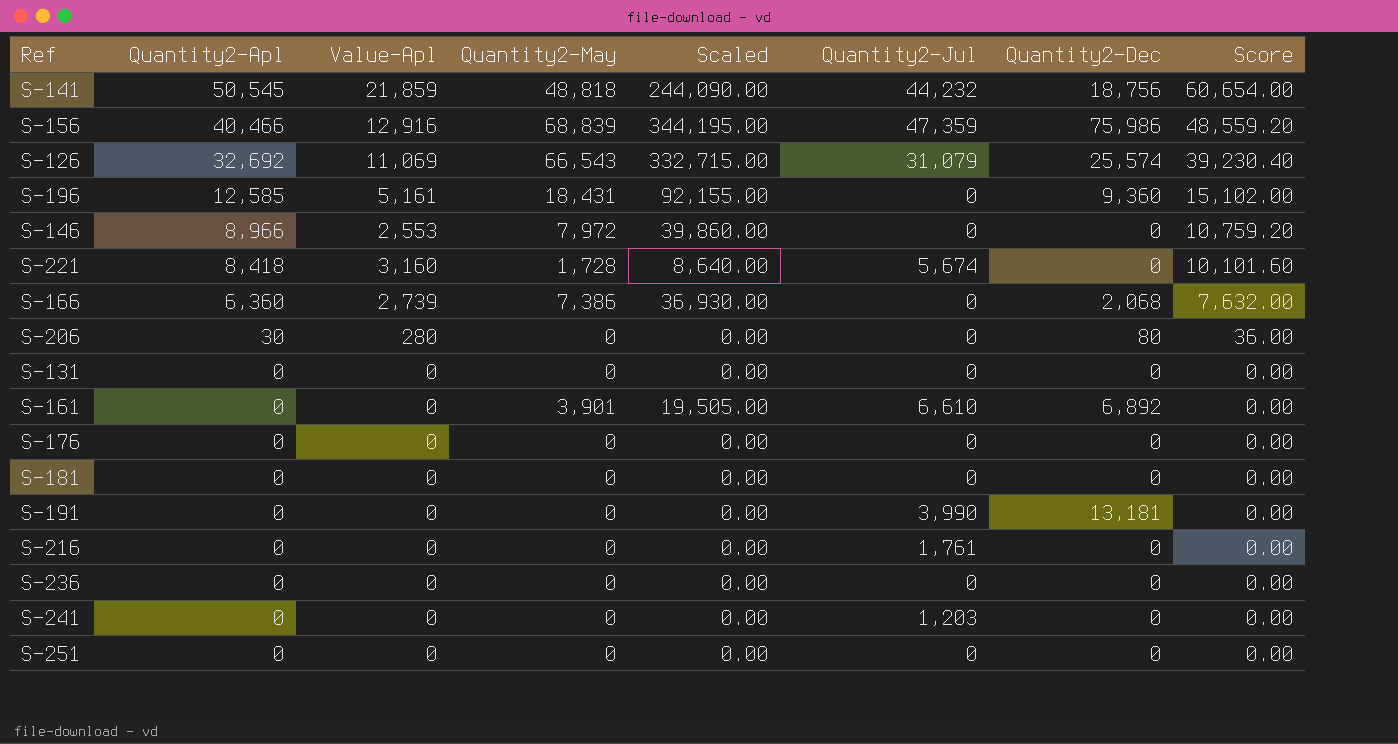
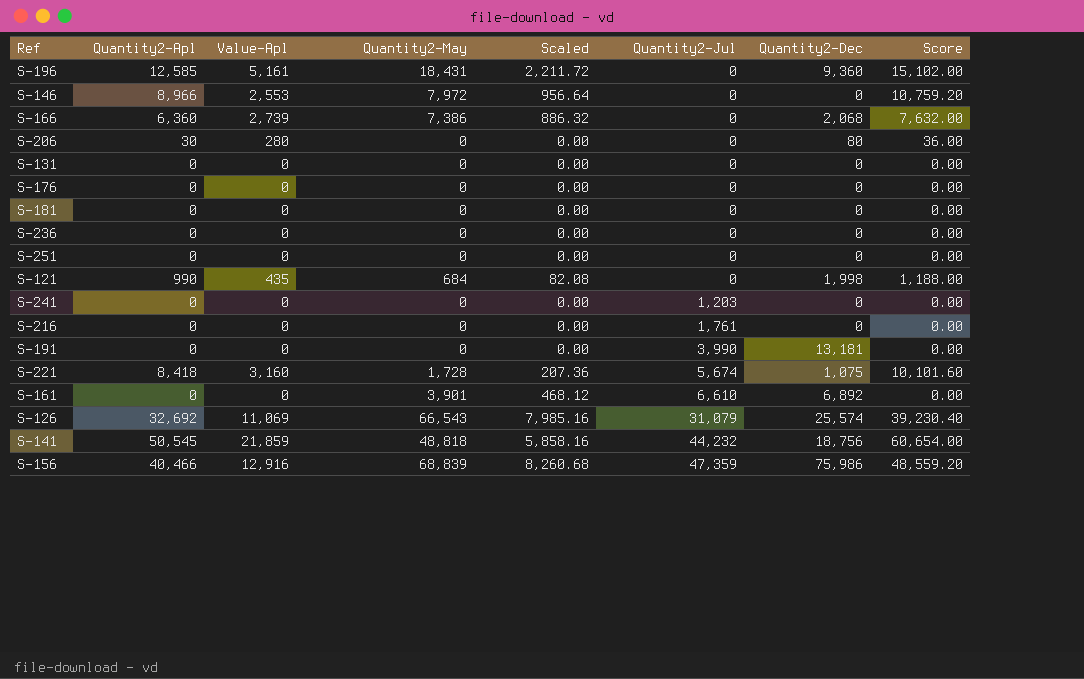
row order: Quantity2-Apl descending -> Quantity2-Jul ascending
column Scaled | formula: [Quantity2-May] * 5 -> [Quantity2-May] * 0.12
row S-121: none -> 990 | 435 | 684 | 82.08 | 0 | 1,998 | 1,188.00
S-221 | Quantity2-Dec: 0 -> 1,075

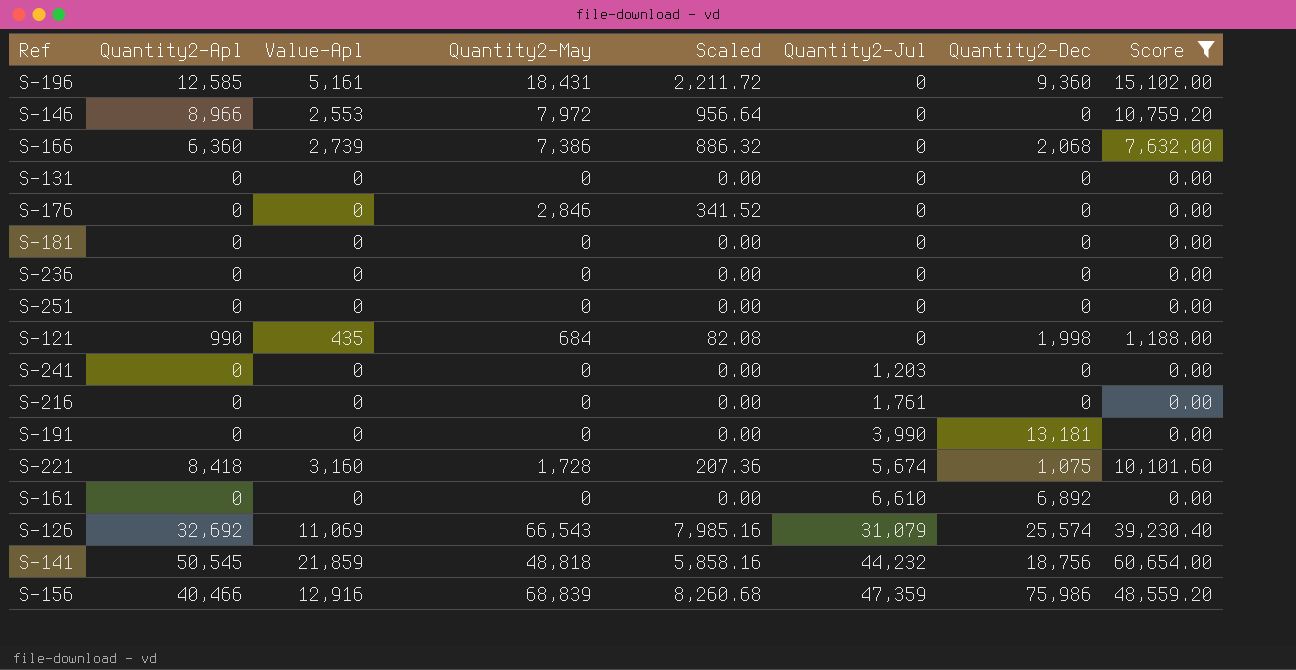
filter: none -> Score != 36.00
S-176 | Quantity2-May: 0 -> 2,846
S-176 | Scaled: 0.00 -> 341.52
S-161 | Quantity2-May: 3,901 -> 0
S-161 | Scaled: 468.12 -> 0.00

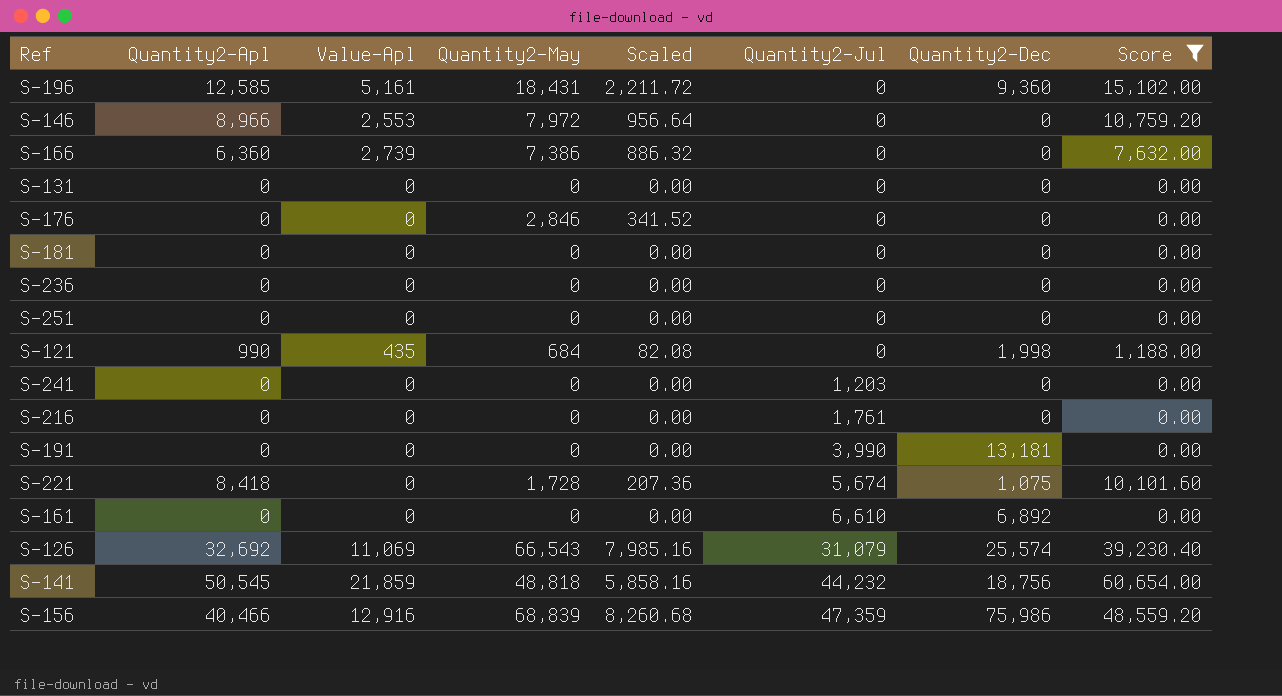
S-166 | Quantity2-Dec: 2,068 -> 0
S-221 | Value-Apl: 3,160 -> 0

